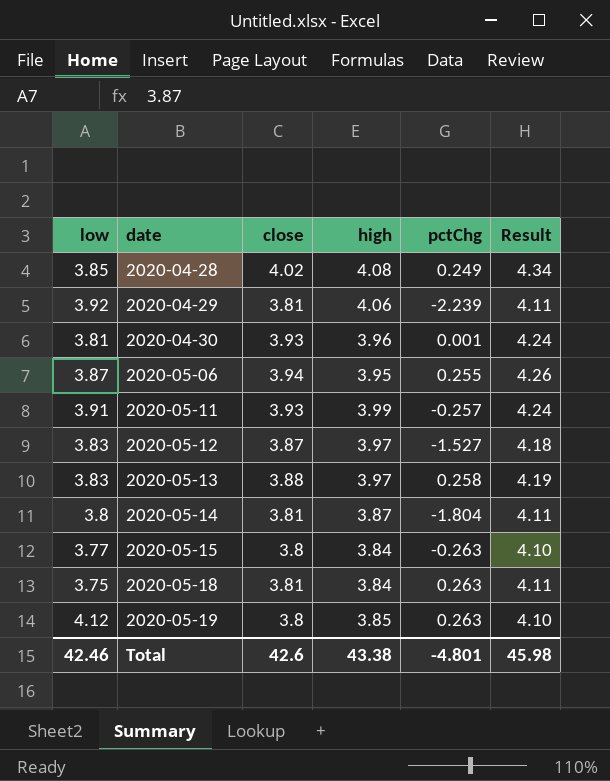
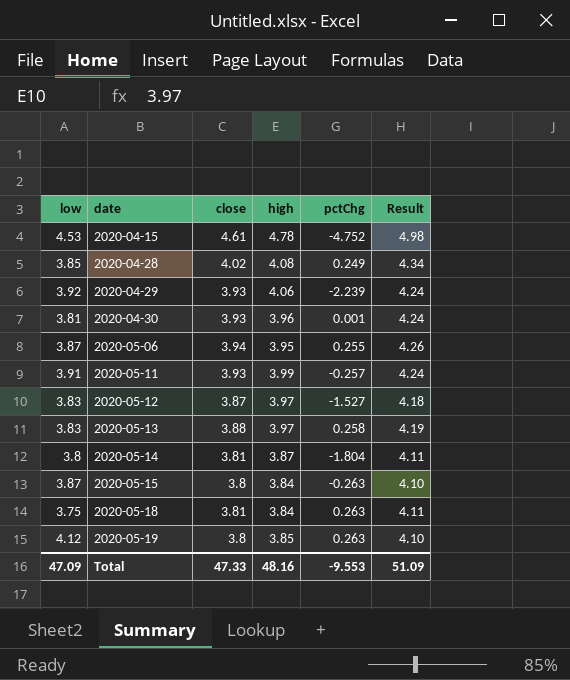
row 2020-04-15: none -> 4.53 | 4.61 | 4.78 | -4.752 | 4.98
2020-04-29 | close: 3.81 -> 3.93
2020-04-29 | Result: 4.11 -> 4.24
2020-05-15 | low: 3.77 -> 3.87
Total | low: 42.46 -> 47.09
Total | close: 42.6 -> 47.33
Total | high: 43.38 -> 48.16
Total | pctChg: -4.801 -> -9.553
Total | Result: 45.98 -> 51.09

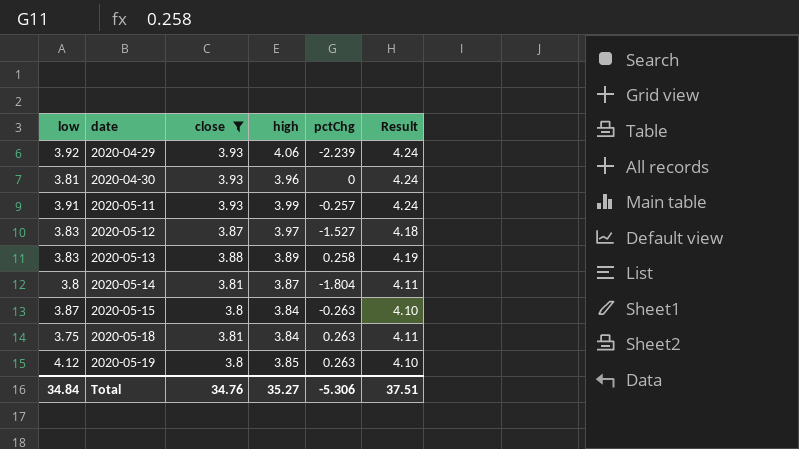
filter: none -> close <= 3.93
2020-04-30 | pctChg: 0.001 -> 0
2020-05-13 | high: 3.97 -> 3.89
Total | low: 47.09 -> 34.84
Total | close: 47.33 -> 34.76
Total | high: 48.16 -> 35.27
Total | pctChg: -9.553 -> -5.306
Total | Result: 51.09 -> 37.51

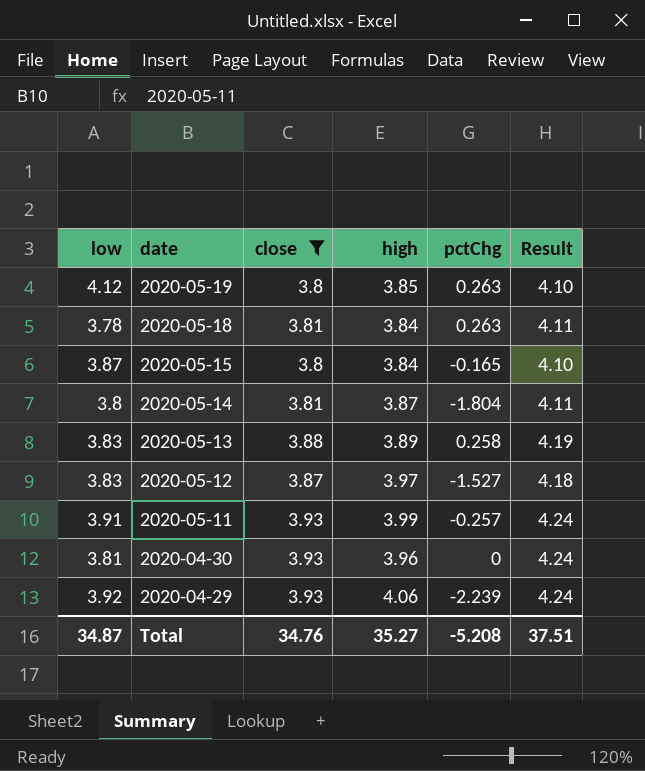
row order: date ascending -> date descending
2020-05-18 | low: 3.75 -> 3.78
2020-05-15 | pctChg: -0.263 -> -0.165
Total | low: 34.84 -> 34.87
Total | pctChg: -5.306 -> -5.208

